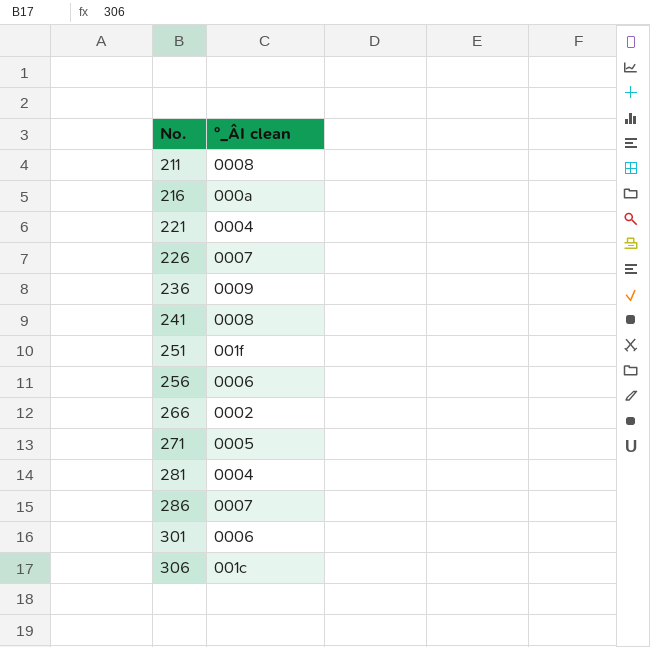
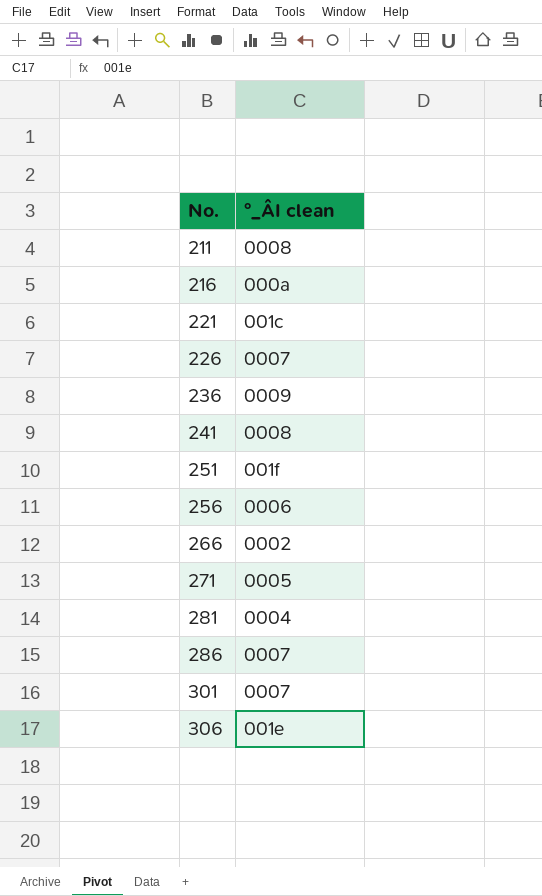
221 | °_ÂI clean: 0004 -> 001c
301 | °_ÂI clean: 0006 -> 0007
306 | °_ÂI clean: 001c -> 001e

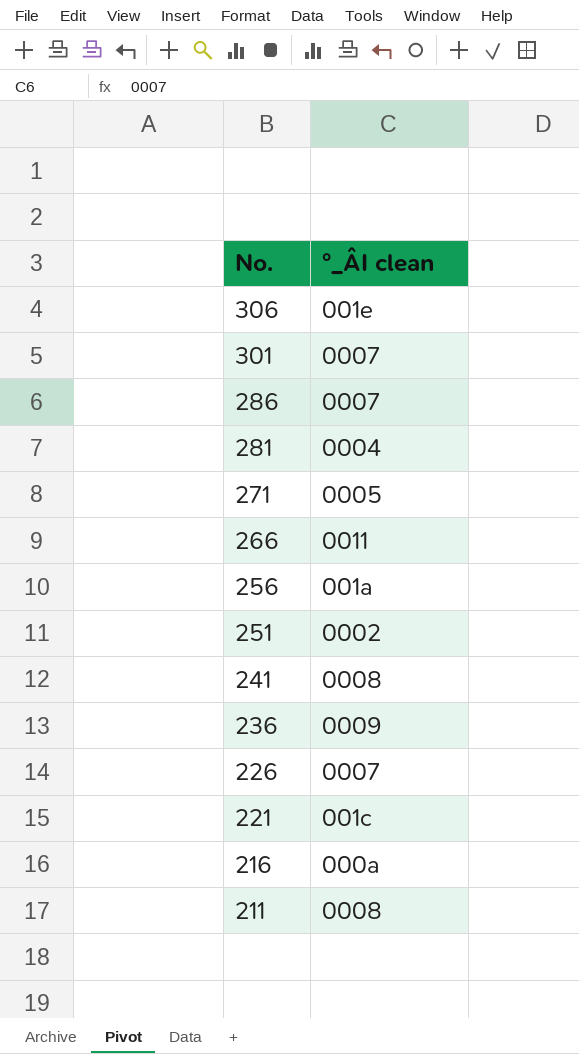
row order: No. ascending -> No. descending
266 | °_ÂI clean: 0002 -> 0011
256 | °_ÂI clean: 0006 -> 001a
251 | °_ÂI clean: 001f -> 0002

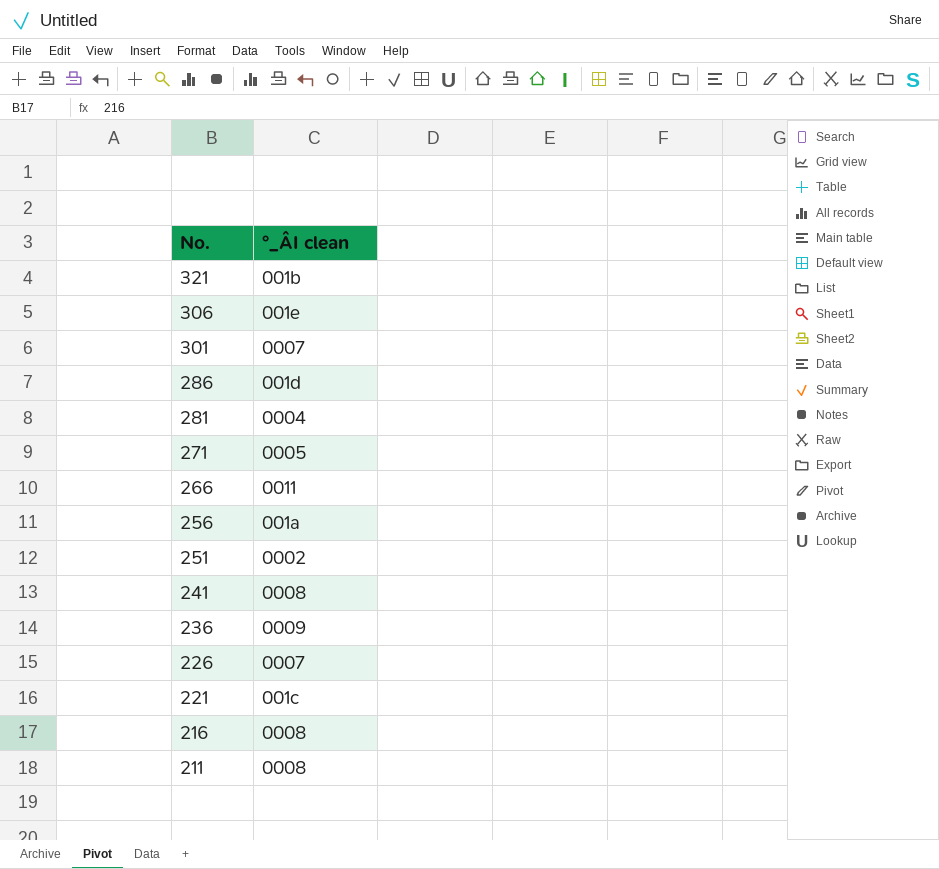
row 321: none -> 001b
286 | °_ÂI clean: 0007 -> 001d
216 | °_ÂI clean: 000a -> 0008

